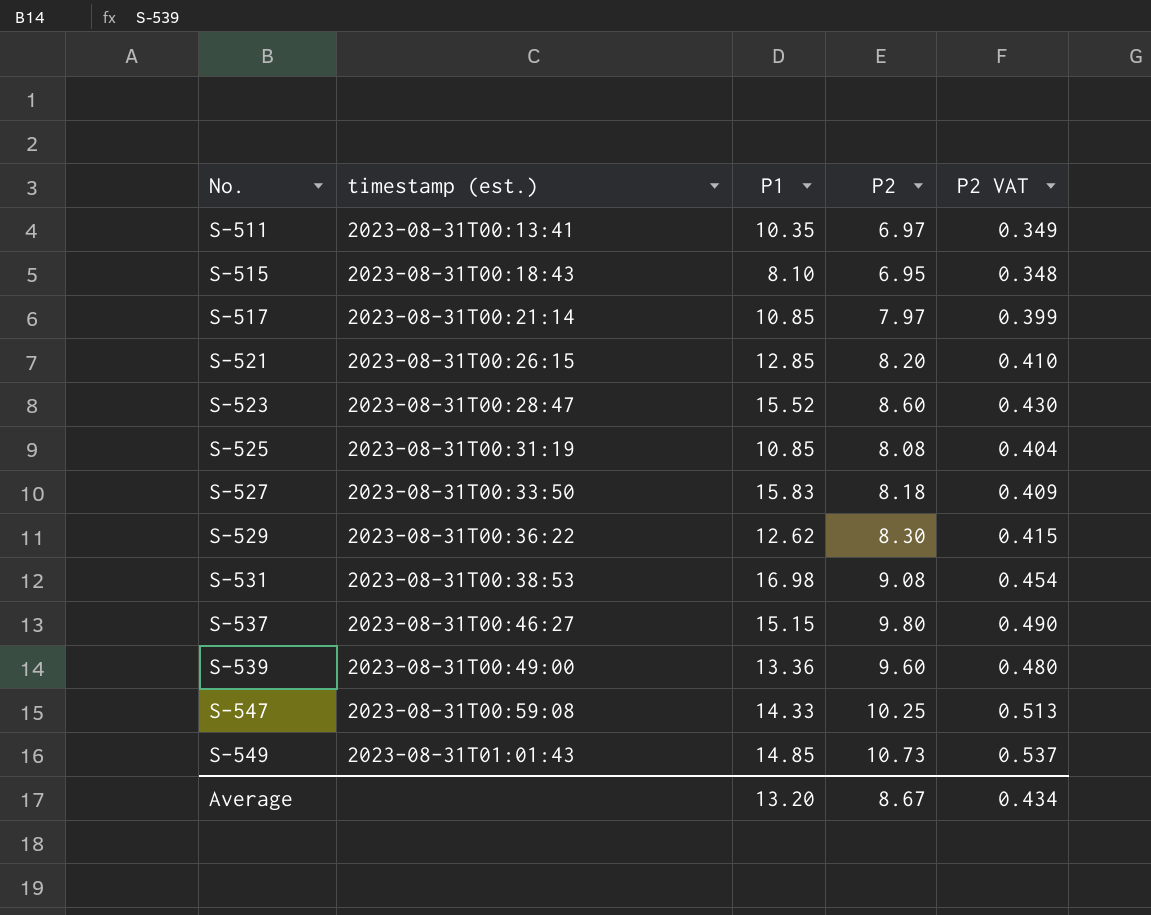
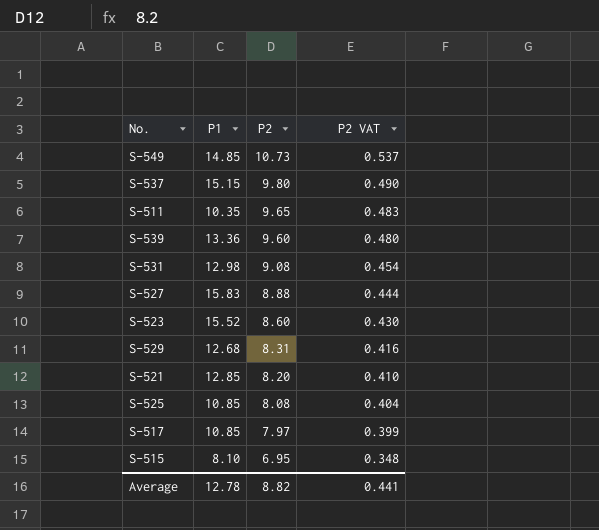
row order: No. ascending -> P2 descending
column timestamp (est.) | position: 2 -> none
row S-547: 2023-08-31T00:59:08 | 14.33 | 10.25 | 0.513 -> none
S-511 | P2: 6.97 -> 9.65
S-511 | P2 VAT: 0.349 -> 0.483
S-531 | P1: 16.98 -> 12.98
S-527 | P2: 8.18 -> 8.88
S-527 | P2 VAT: 0.409 -> 0.444
S-529 | P1: 12.62 -> 12.68
S-529 | P2: 8.30 -> 8.31
S-529 | P2 VAT: 0.415 -> 0.416
Average | P1: 13.20 -> 12.78
Average | P2: 8.67 -> 8.82
Average | P2 VAT: 0.434 -> 0.441

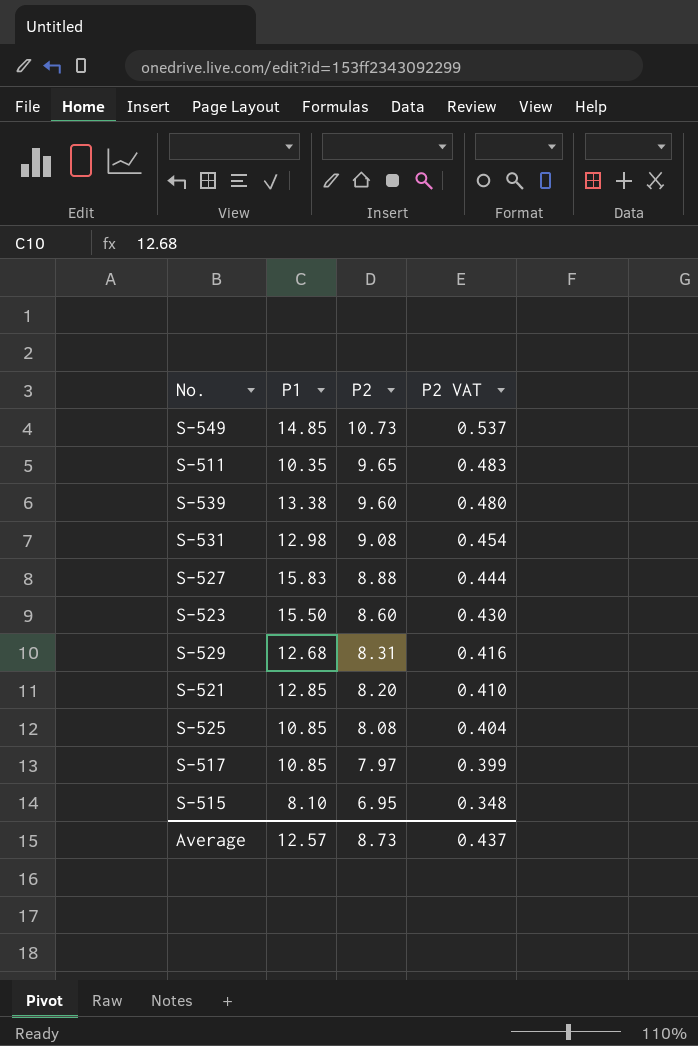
row S-537: 15.15 | 9.80 | 0.490 -> none
S-539 | P1: 13.36 -> 13.38
S-523 | P1: 15.52 -> 15.50
Average | P1: 12.78 -> 12.57
Average | P2: 8.82 -> 8.73
Average | P2 VAT: 0.441 -> 0.437

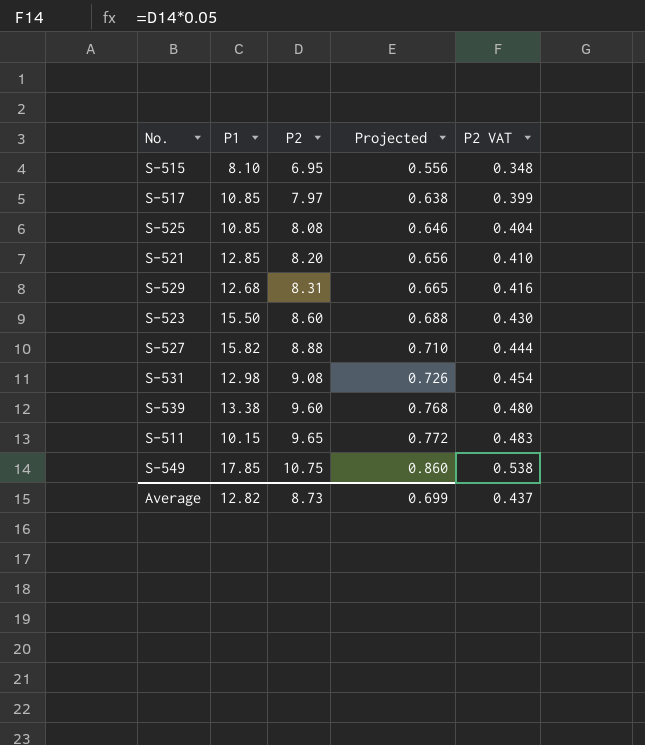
row order: P2 descending -> P2 ascending
column Projected | formula: none -> [P2] * 0.08
S-527 | P1: 15.83 -> 15.82
S-511 | P1: 10.35 -> 10.15
S-549 | P1: 14.85 -> 17.85
S-549 | P2: 10.73 -> 10.75
S-549 | P2 VAT: 0.537 -> 0.538
Average | P1: 12.57 -> 12.82

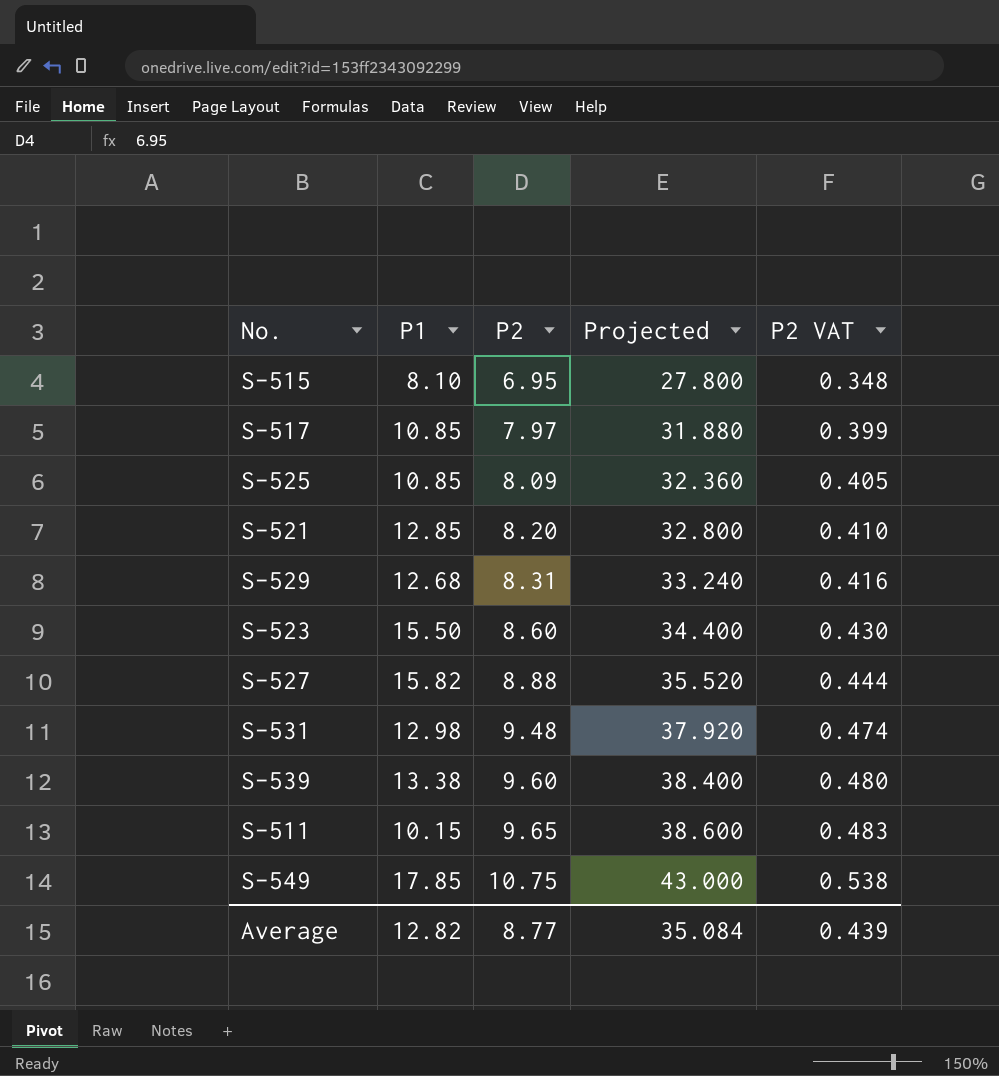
column Projected | formula: [P2] * 0.08 -> [P2] * 4
S-525 | P2: 8.08 -> 8.09
S-525 | P2 VAT: 0.404 -> 0.405
S-531 | P2: 9.08 -> 9.48
S-531 | P2 VAT: 0.454 -> 0.474
Average | P2: 8.73 -> 8.77
Average | Projected: 0.699 -> 35.084
Average | P2 VAT: 0.437 -> 0.439

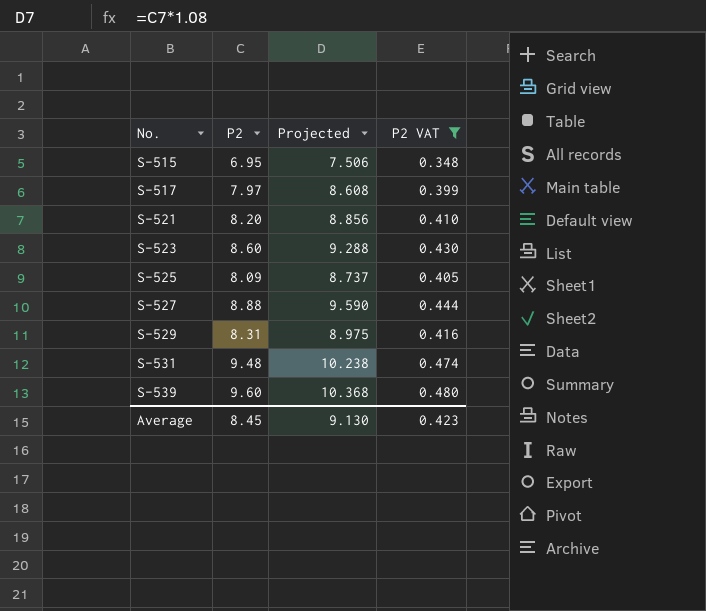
filter: none -> P2 VAT <= 0.480
row order: P2 ascending -> No. ascending
column P1 | position: 2 -> none
column Projected | formula: [P2] * 4 -> [P2] * 1.08
Average | P2: 8.77 -> 8.45
Average | Projected: 35.084 -> 9.130
Average | P2 VAT: 0.439 -> 0.423

